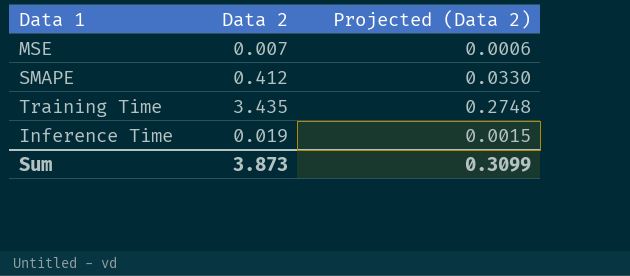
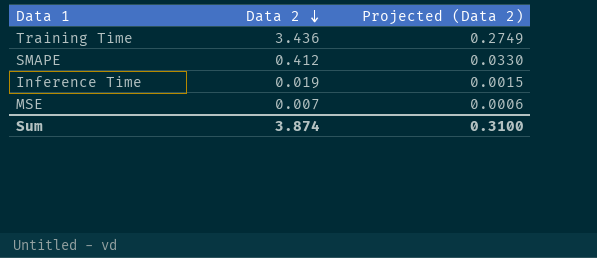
row order: none -> Data 2 descending
Training Time | Data 2: 3.435 -> 3.436
Training Time | Projected (Data 2): 0.2748 -> 0.2749
Sum | Data 2: 3.873 -> 3.874
Sum | Projected (Data 2): 0.3099 -> 0.3100

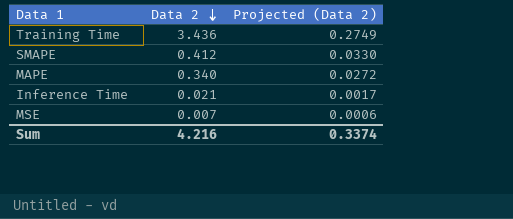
row MAPE: none -> 0.340 | 0.0272
Inference Time | Data 2: 0.019 -> 0.021
Inference Time | Projected (Data 2): 0.0015 -> 0.0017
Sum | Data 2: 3.874 -> 4.216
Sum | Projected (Data 2): 0.3100 -> 0.3374

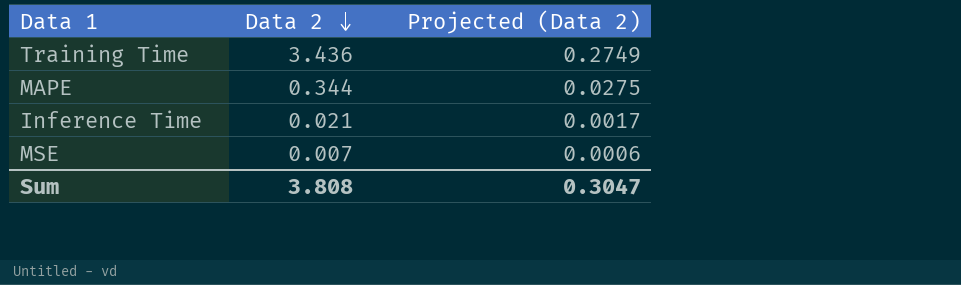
row SMAPE: 0.412 | 0.0330 -> none
MAPE | Data 2: 0.340 -> 0.344
MAPE | Projected (Data 2): 0.0272 -> 0.0275
Sum | Data 2: 4.216 -> 3.808
Sum | Projected (Data 2): 0.3374 -> 0.3047

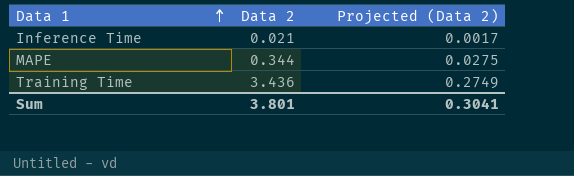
row order: Data 2 descending -> Data 1 ascending
row MSE: 0.007 | 0.0006 -> none
Sum | Data 2: 3.808 -> 3.801
Sum | Projected (Data 2): 0.3047 -> 0.3041

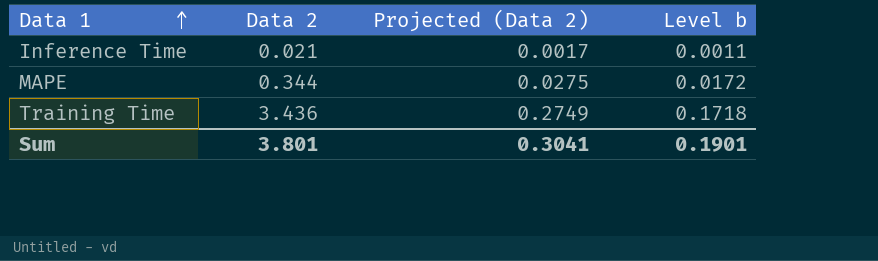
column Level b | formula: none -> [Data 2] * 0.05

